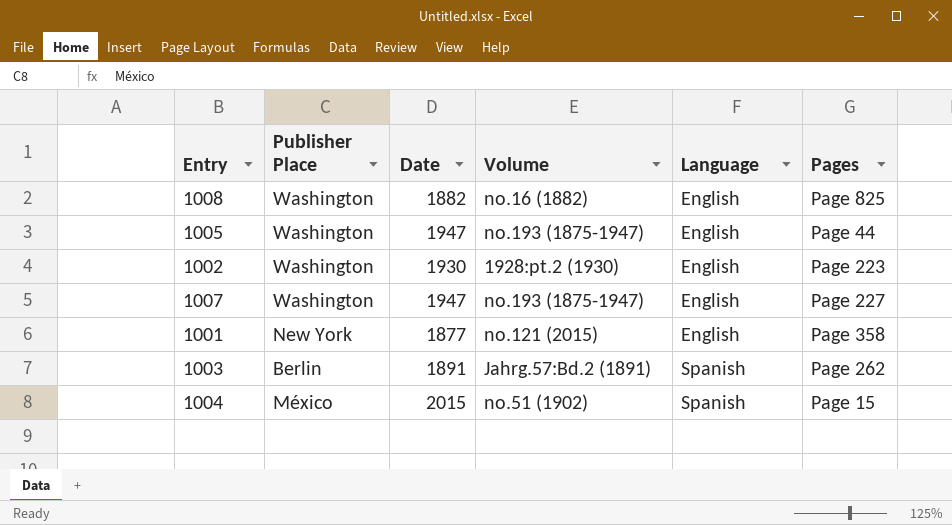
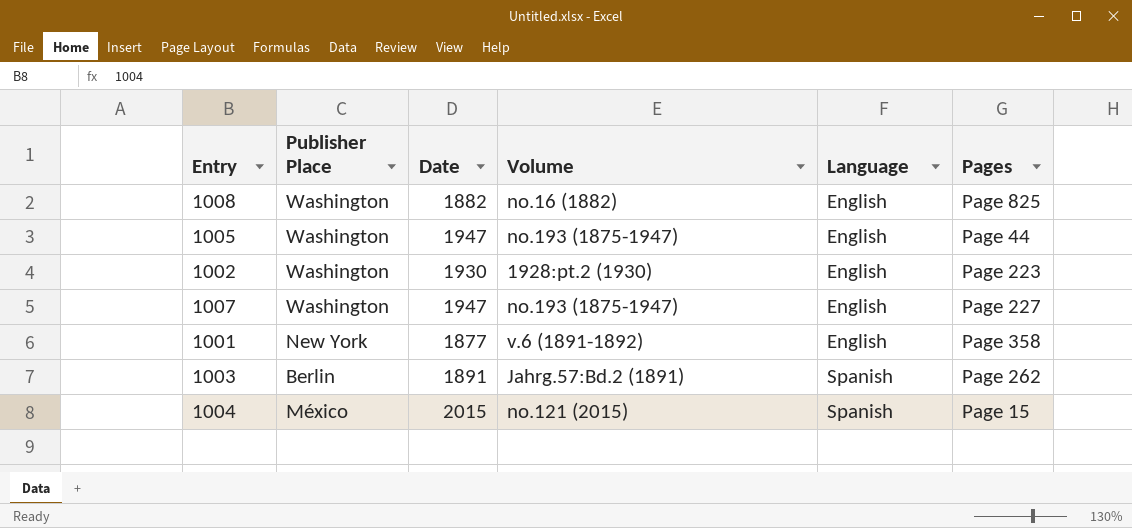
1001 | Volume: no.121 (2015) -> v.6 (1891-1892)
1004 | Volume: no.51 (1902) -> no.121 (2015)

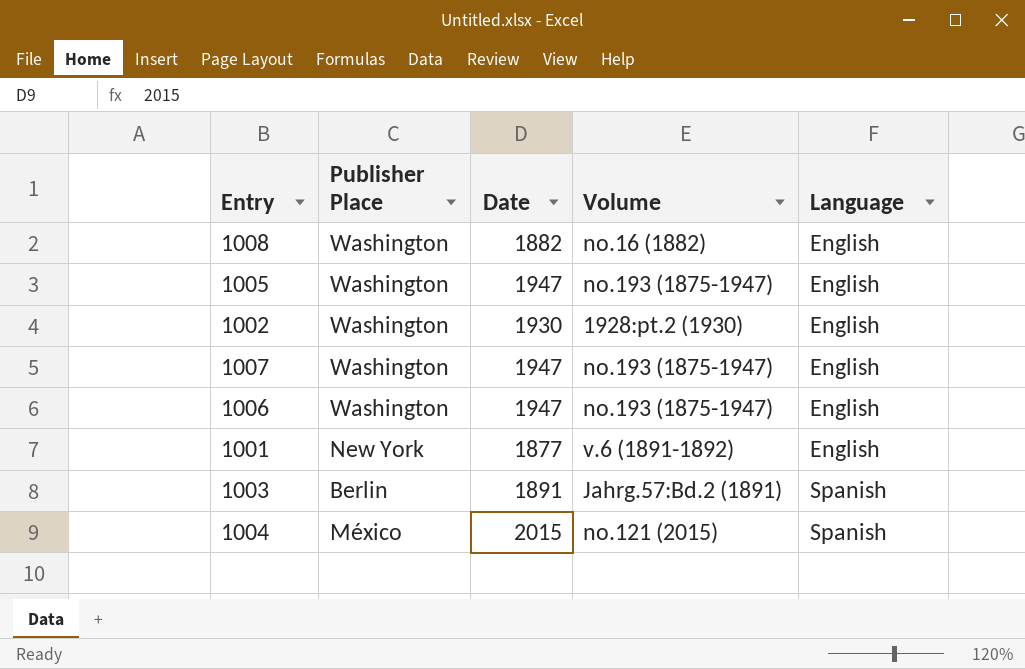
column Pages | position: 6 -> none
row 1006: none -> Washington | 1947 | no.193 (1875-1947) | English

